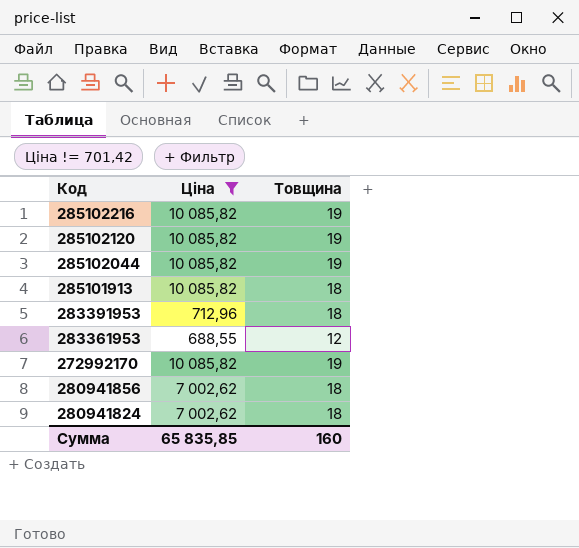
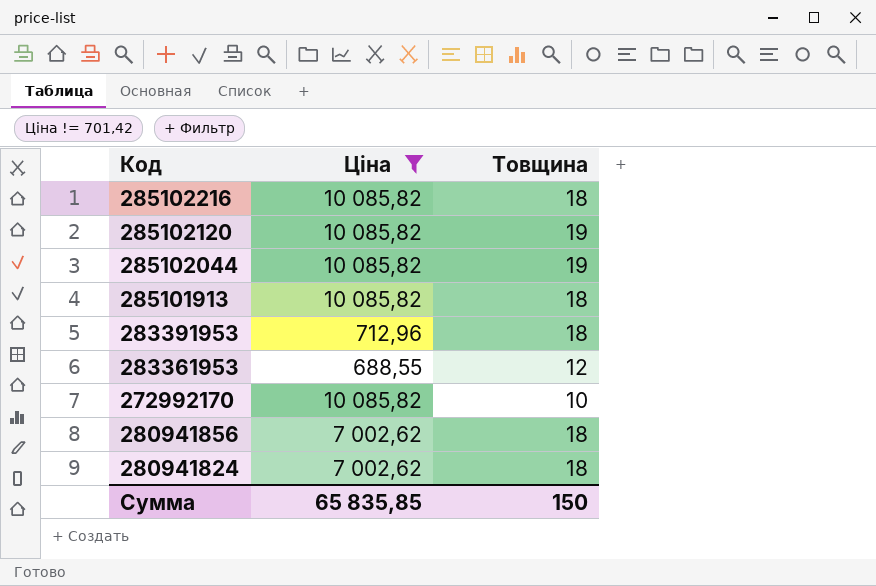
285102216 | Товщина: 19 -> 18
272992170 | Товщина: 19 -> 10
Сумма | Товщина: 160 -> 150

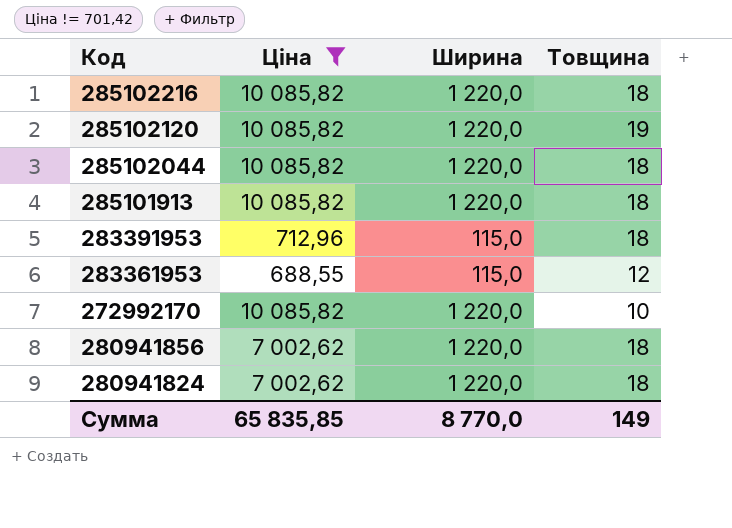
column Ширина | position: none -> 3
285102044 | Товщина: 19 -> 18
Сумма | Товщина: 150 -> 149

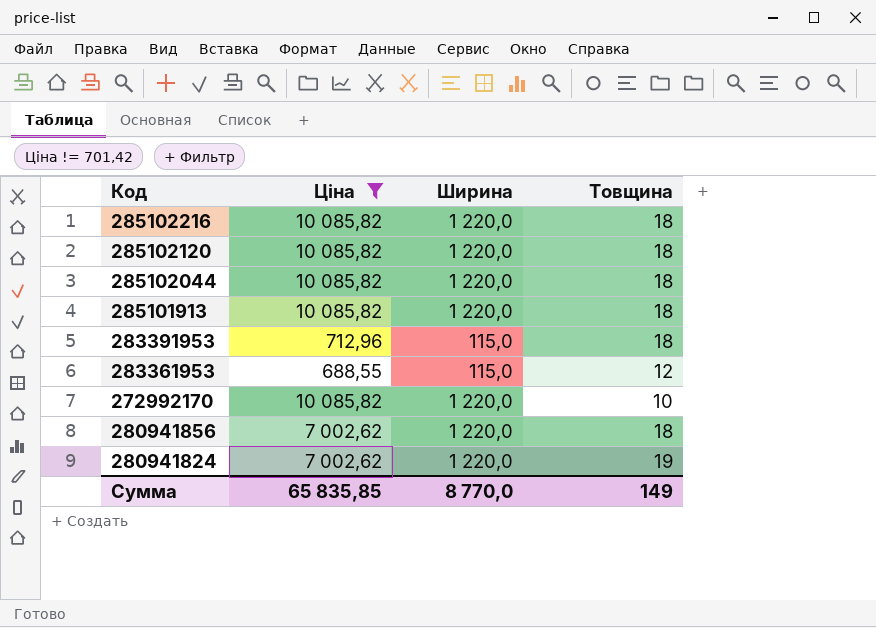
285102120 | Товщина: 19 -> 18
280941824 | Товщина: 18 -> 19

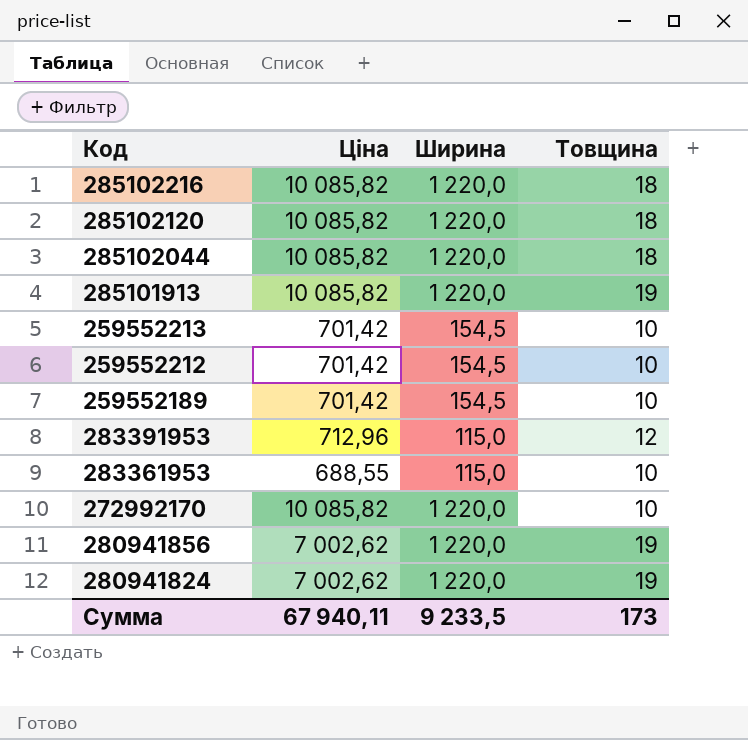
filter: Ціна != 701,42 -> none
285101913 | Товщина: 18 -> 19
283391953 | Товщина: 18 -> 12
283361953 | Товщина: 12 -> 10
280941856 | Товщина: 18 -> 19
Сумма | Ціна: 65 835,85 -> 67 940,11
Сумма | Ширина: 8 770,0 -> 9 233,5
Сумма | Товщина: 149 -> 173

